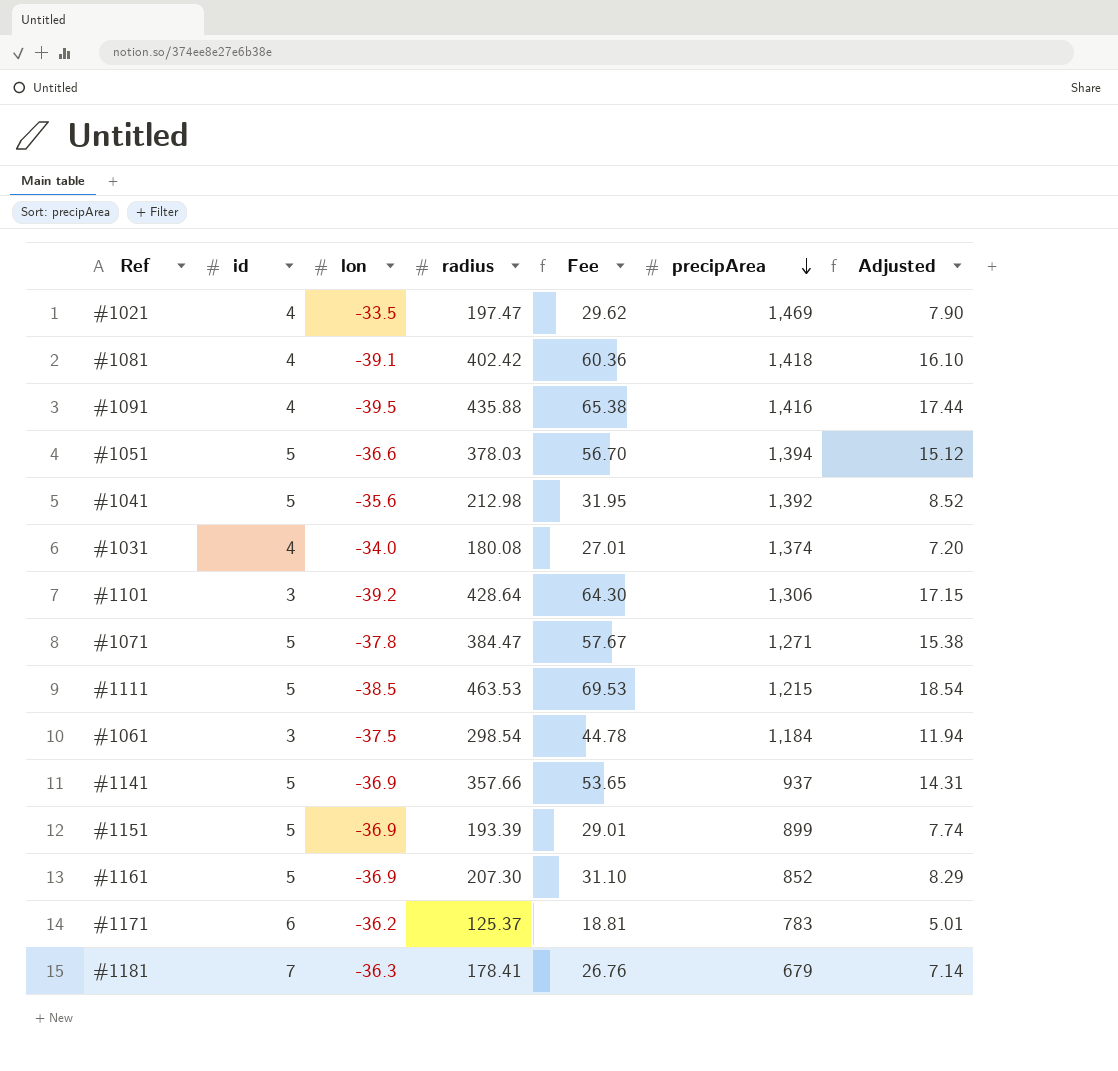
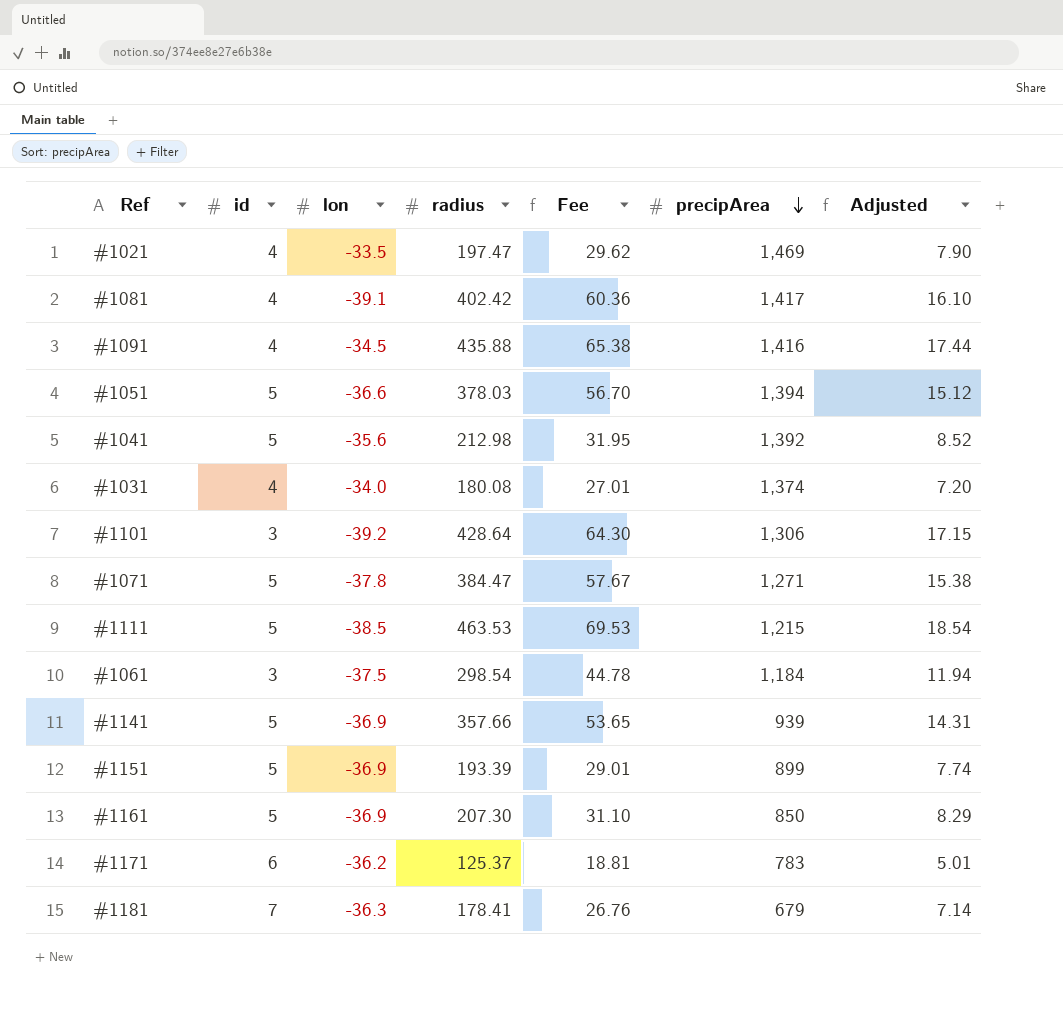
#1081 | precipArea: 1,418 -> 1,417
#1091 | lon: -39.5 -> -34.5
#1141 | precipArea: 937 -> 939
#1161 | precipArea: 852 -> 850

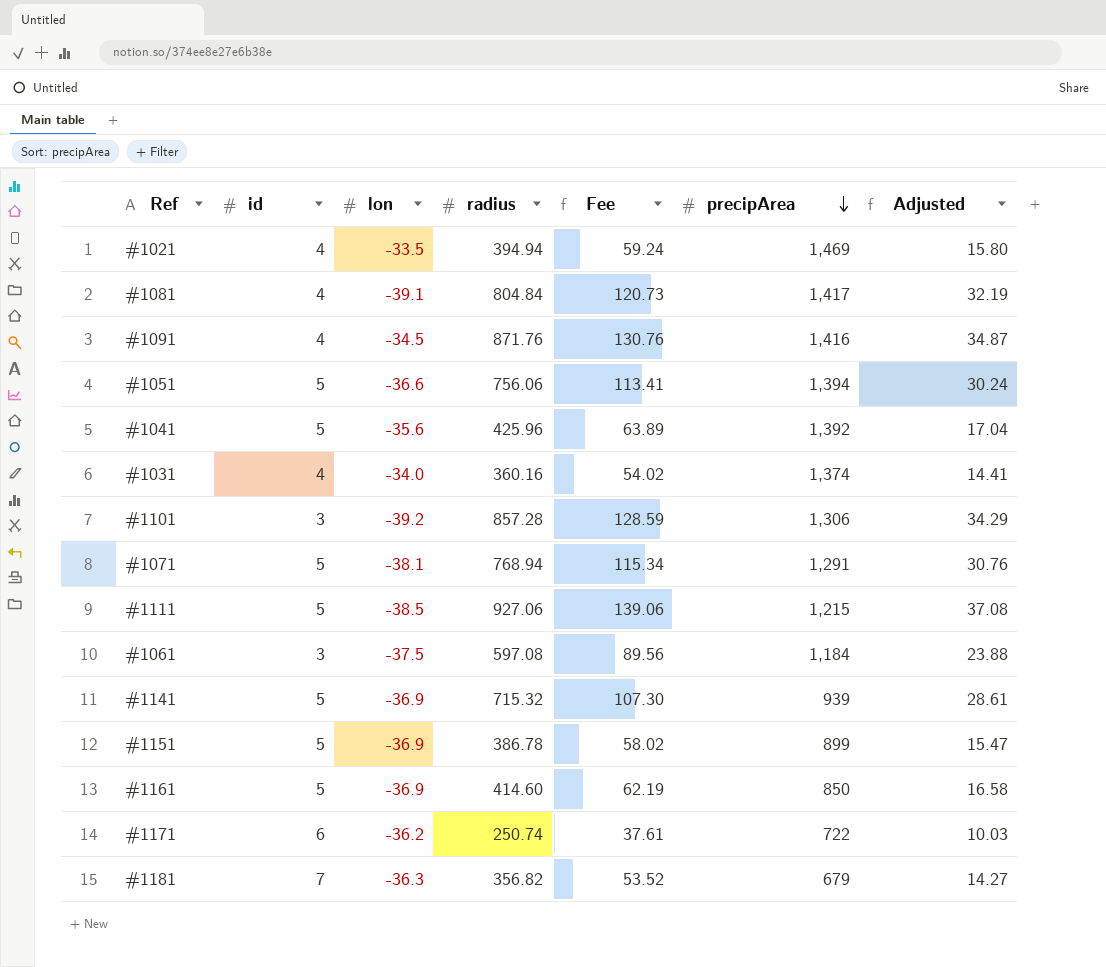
#1021 | radius: 197.47 -> 394.94
#1021 | Fee: 29.62 -> 59.24
#1021 | Adjusted: 7.90 -> 15.80
#1081 | radius: 402.42 -> 804.84
#1081 | Fee: 60.36 -> 120.73
#1081 | Adjusted: 16.10 -> 32.19
#1091 | radius: 435.88 -> 871.76
#1091 | Fee: 65.38 -> 130.76
#1091 | Adjusted: 17.44 -> 34.87
#1051 | radius: 378.03 -> 756.06
#1051 | Fee: 56.70 -> 113.41
#1051 | Adjusted: 15.12 -> 30.24
#1041 | radius: 212.98 -> 425.96
#1041 | Fee: 31.95 -> 63.89
#1041 | Adjusted: 8.52 -> 17.04
#1031 | radius: 180.08 -> 360.16
#1031 | Fee: 27.01 -> 54.02
#1031 | Adjusted: 7.20 -> 14.41
#1101 | radius: 428.64 -> 857.28
#1101 | Fee: 64.30 -> 128.59
#1101 | Adjusted: 17.15 -> 34.29
#1071 | lon: -37.8 -> -38.1
#1071 | radius: 384.47 -> 768.94
#1071 | Fee: 57.67 -> 115.34
#1071 | precipArea: 1,271 -> 1,291
#1071 | Adjusted: 15.38 -> 30.76
#1111 | radius: 463.53 -> 927.06
#1111 | Fee: 69.53 -> 139.06
#1111 | Adjusted: 18.54 -> 37.08
#1061 | radius: 298.54 -> 597.08
#1061 | Fee: 44.78 -> 89.56
#1061 | Adjusted: 11.94 -> 23.88
#1141 | radius: 357.66 -> 715.32
#1141 | Fee: 53.65 -> 107.30
#1141 | Adjusted: 14.31 -> 28.61
#1151 | radius: 193.39 -> 386.78
#1151 | Fee: 29.01 -> 58.02
#1151 | Adjusted: 7.74 -> 15.47
#1161 | radius: 207.30 -> 414.60
#1161 | Fee: 31.10 -> 62.19
#1161 | Adjusted: 8.29 -> 16.58
#1171 | radius: 125.37 -> 250.74
#1171 | Fee: 18.81 -> 37.61
#1171 | precipArea: 783 -> 722
#1171 | Adjusted: 5.01 -> 10.03
#1181 | radius: 178.41 -> 356.82
#1181 | Fee: 26.76 -> 53.52
#1181 | Adjusted: 7.14 -> 14.27

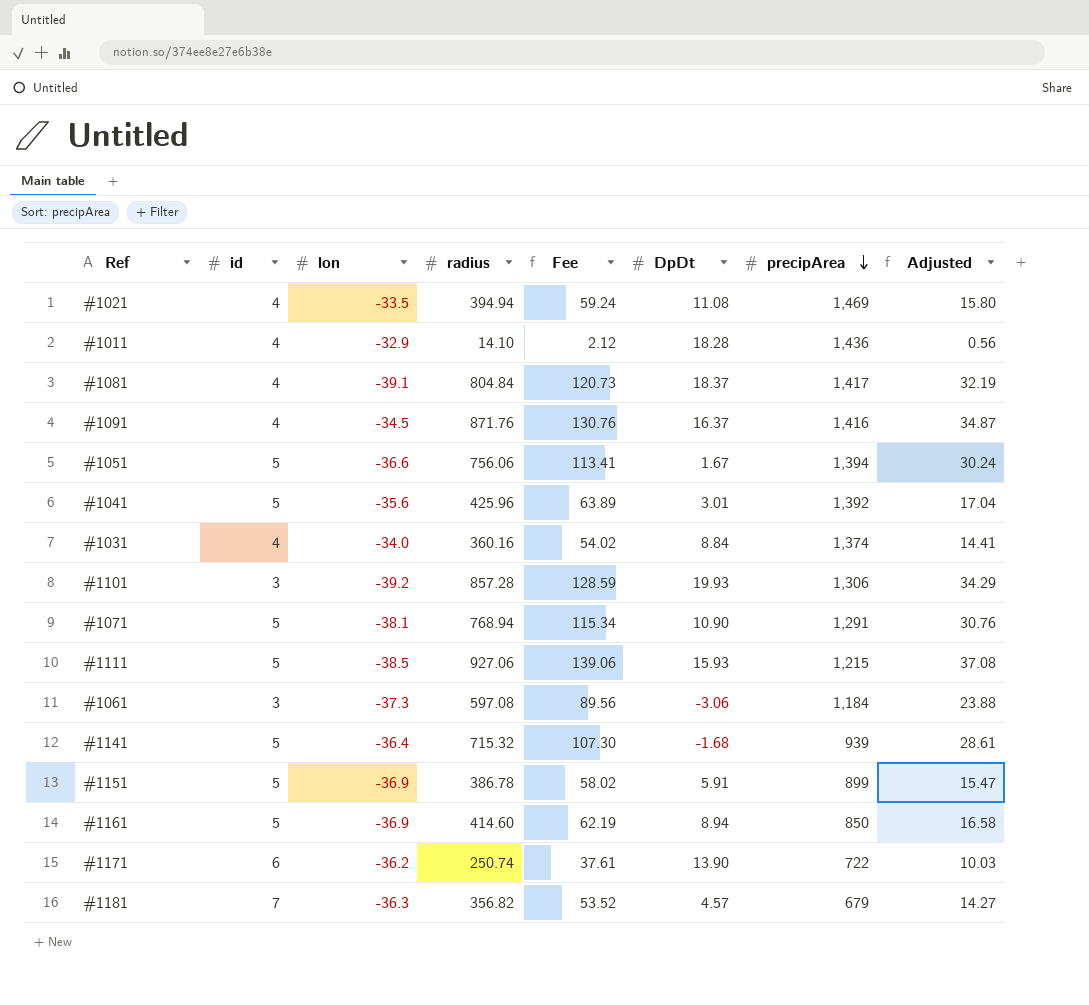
column DpDt | position: none -> 6
row #1011: none -> 4 | -32.9 | 14.10 | 2.12 | 18.28 | 1,436 | 0.56
#1061 | lon: -37.5 -> -37.3
#1141 | lon: -36.9 -> -36.4

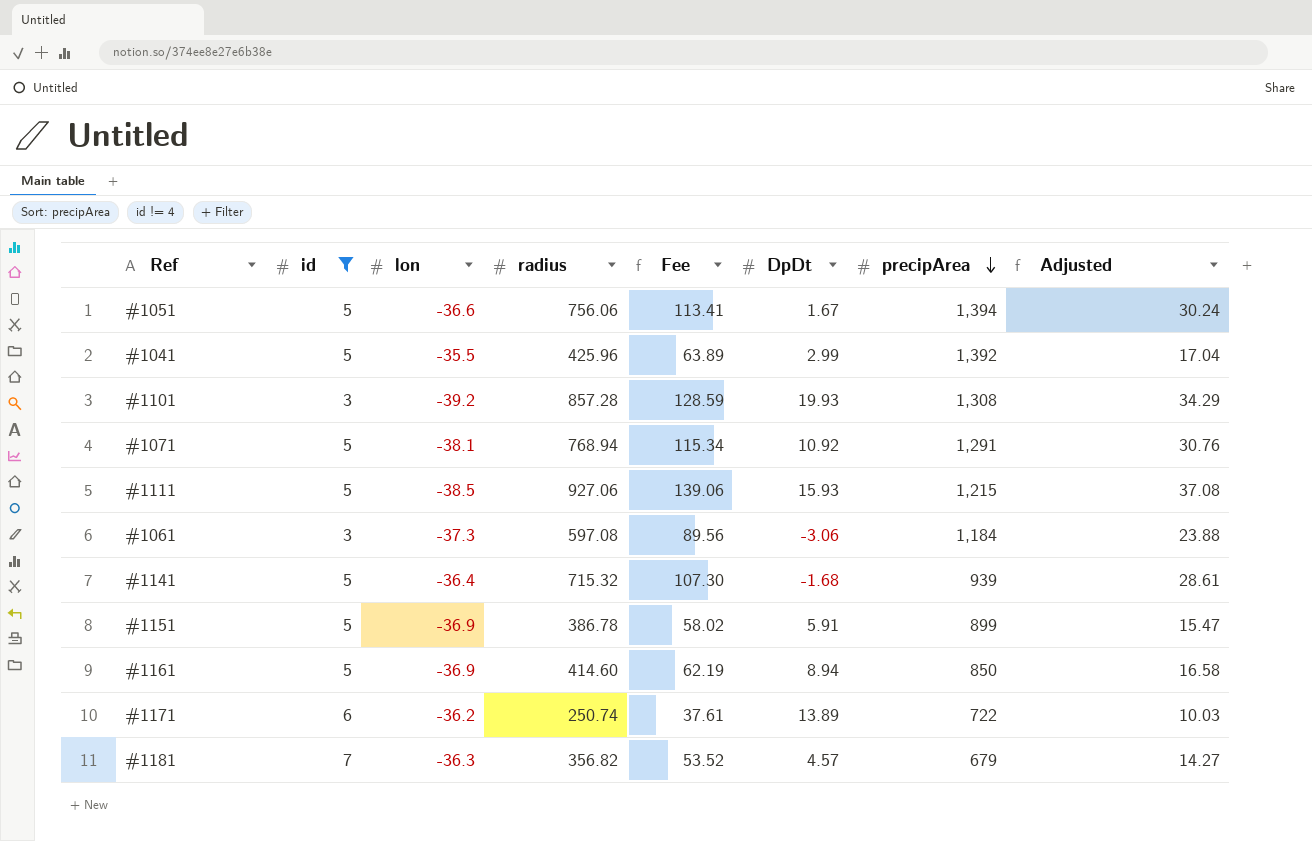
filter: none -> id != 4
#1041 | lon: -35.6 -> -35.5
#1041 | DpDt: 3.01 -> 2.99
#1101 | precipArea: 1,306 -> 1,308
#1071 | DpDt: 10.90 -> 10.92
#1171 | DpDt: 13.90 -> 13.89

